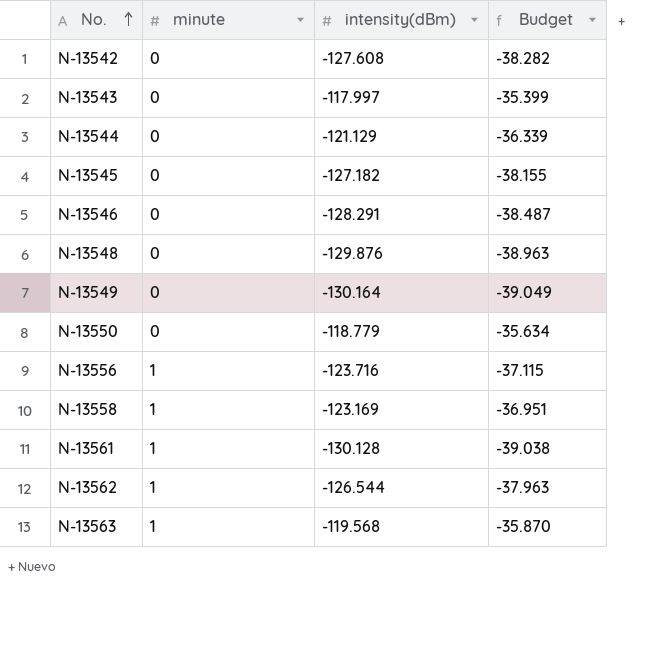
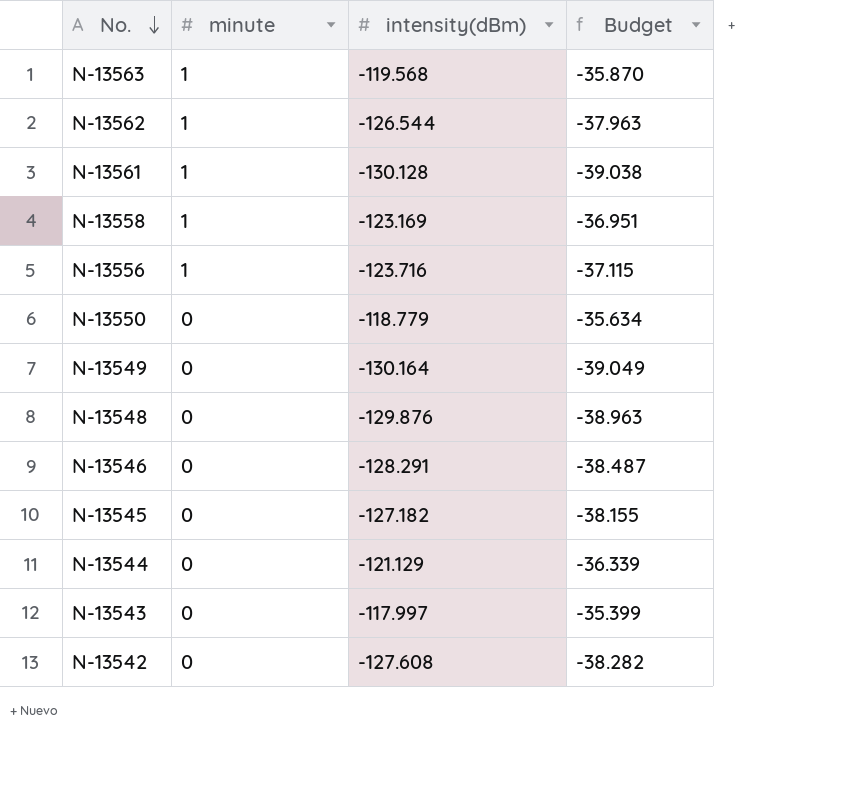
row order: No. ascending -> No. descending

